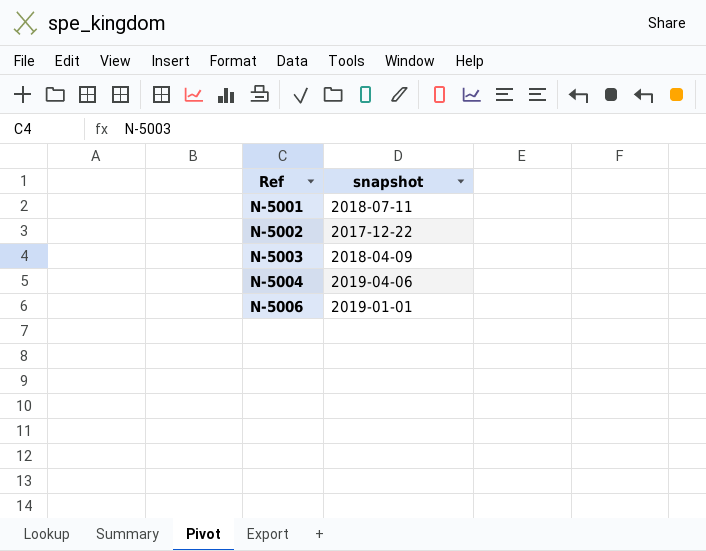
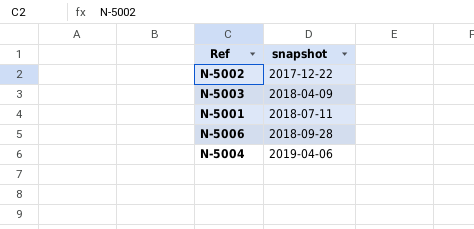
row order: Ref ascending -> snapshot ascending
N-5006 | snapshot: 2019-01-01 -> 2018-09-28

